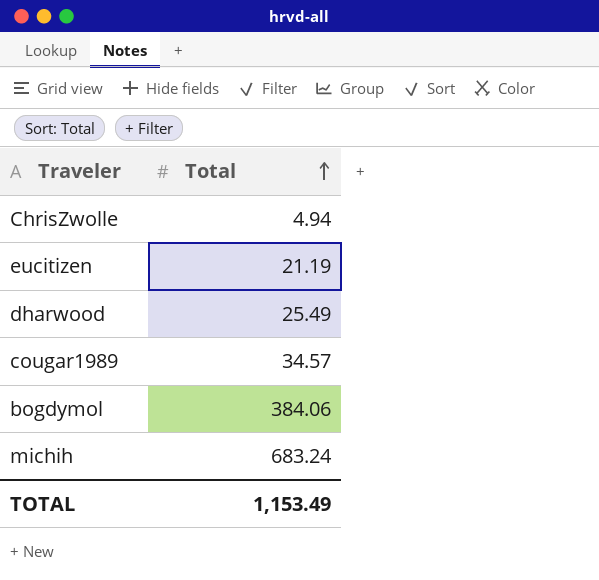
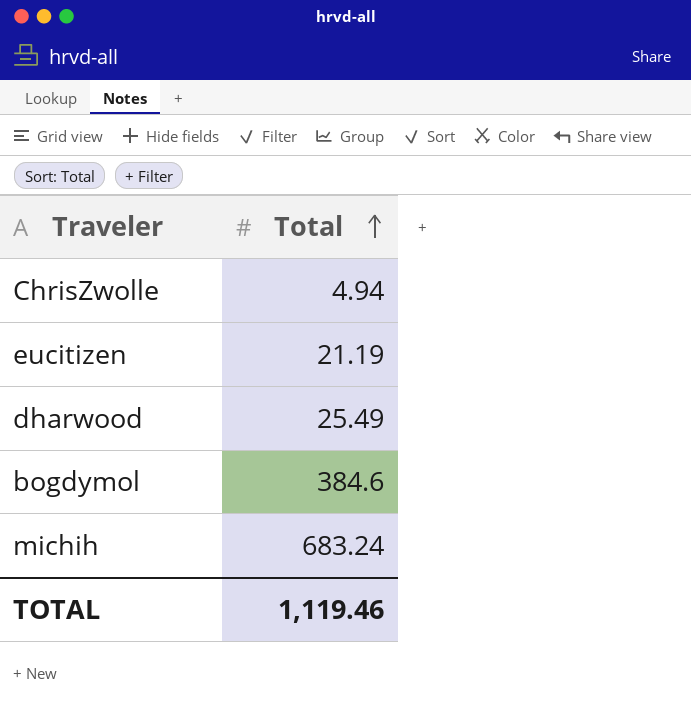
row cougar1989: 34.57 -> none
bogdymol | Total: 384.06 -> 384.6
TOTAL | Total: 1,153.49 -> 1,119.46

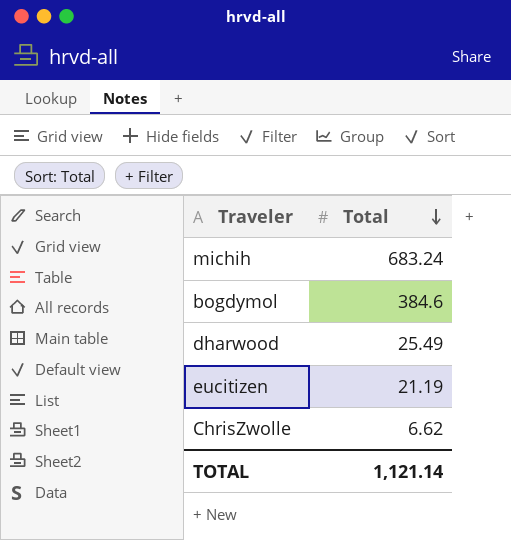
row order: Total ascending -> Total descending
ChrisZwolle | Total: 4.94 -> 6.62
TOTAL | Total: 1,119.46 -> 1,121.14

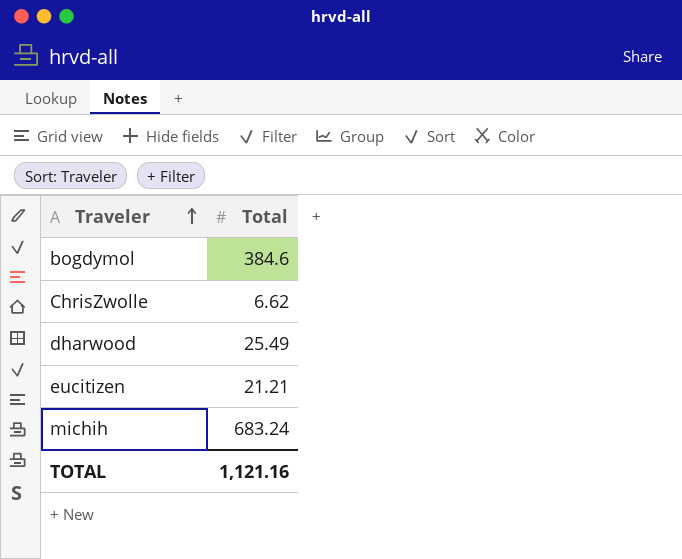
row order: Total descending -> Traveler ascending
eucitizen | Total: 21.19 -> 21.21
TOTAL | Total: 1,121.14 -> 1,121.16

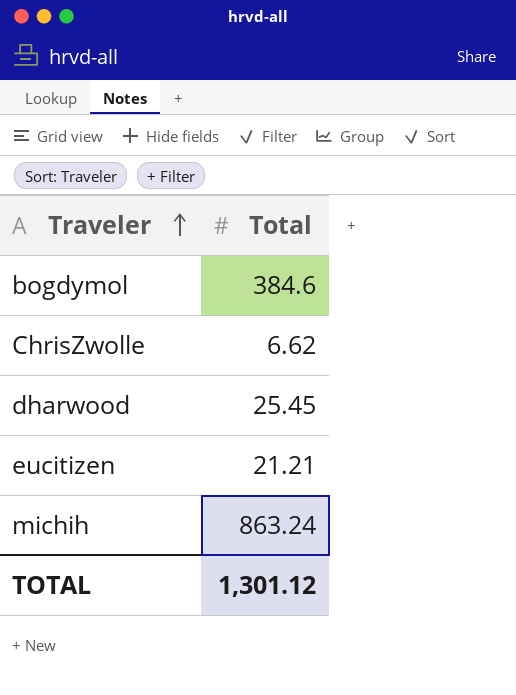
dharwood | Total: 25.49 -> 25.45
michih | Total: 683.24 -> 863.24
TOTAL | Total: 1,121.16 -> 1,301.12

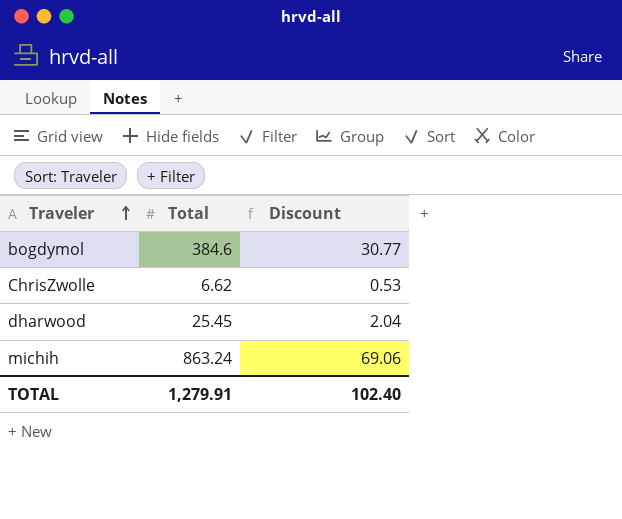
column Discount | formula: none -> [Total] * 0.08
row eucitizen: 21.21 -> none
TOTAL | Total: 1,301.12 -> 1,279.91

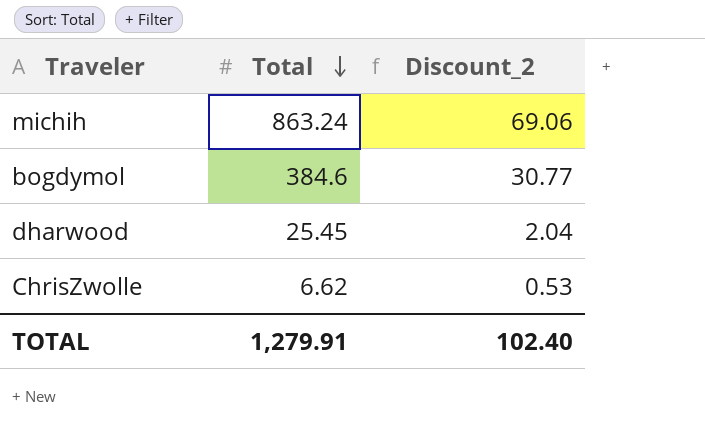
row order: Traveler ascending -> Total descending
column name: Discount -> Discount_2

